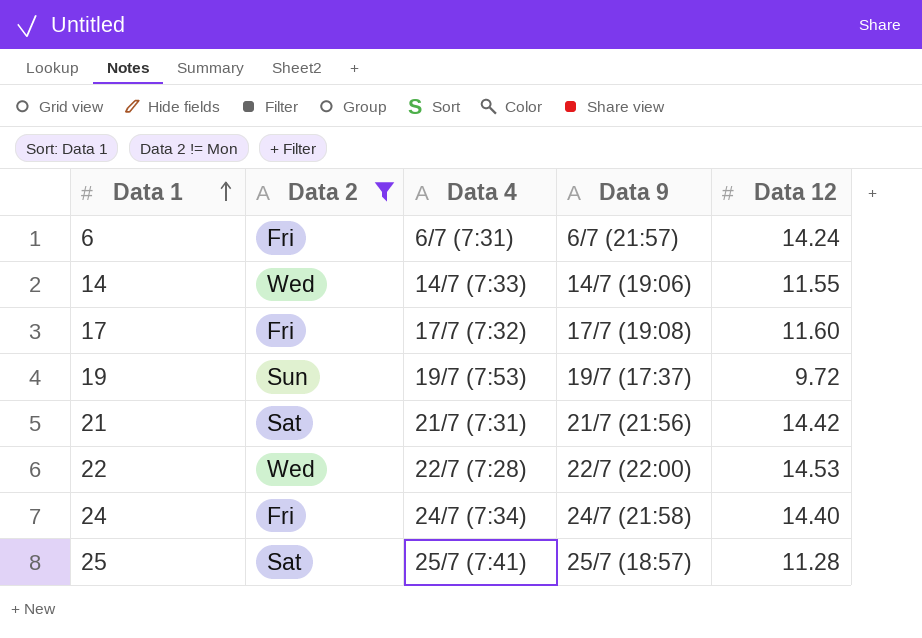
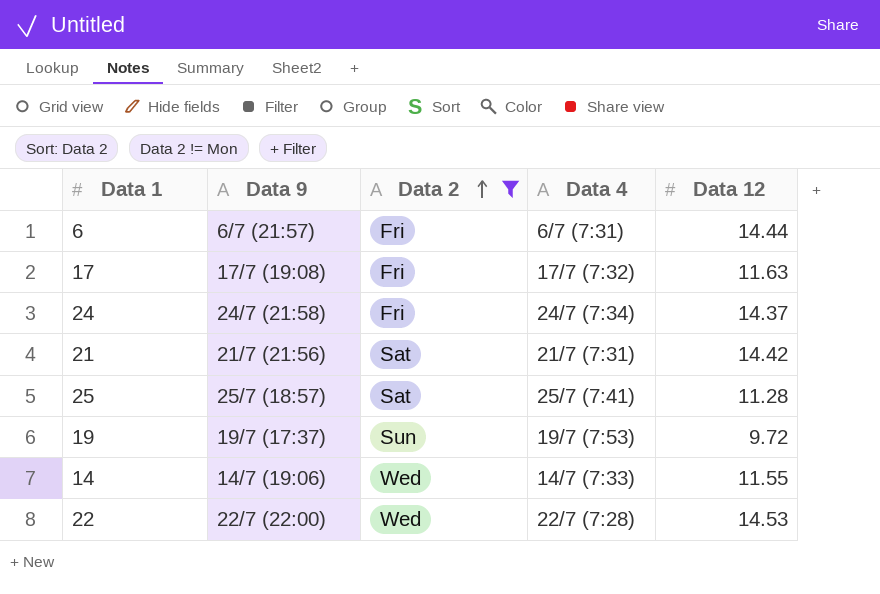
row order: Data 1 ascending -> Data 2 ascending
column Data 9 | position: 4 -> 2
6 | Data 12: 14.24 -> 14.44
17 | Data 12: 11.60 -> 11.63
24 | Data 12: 14.40 -> 14.37

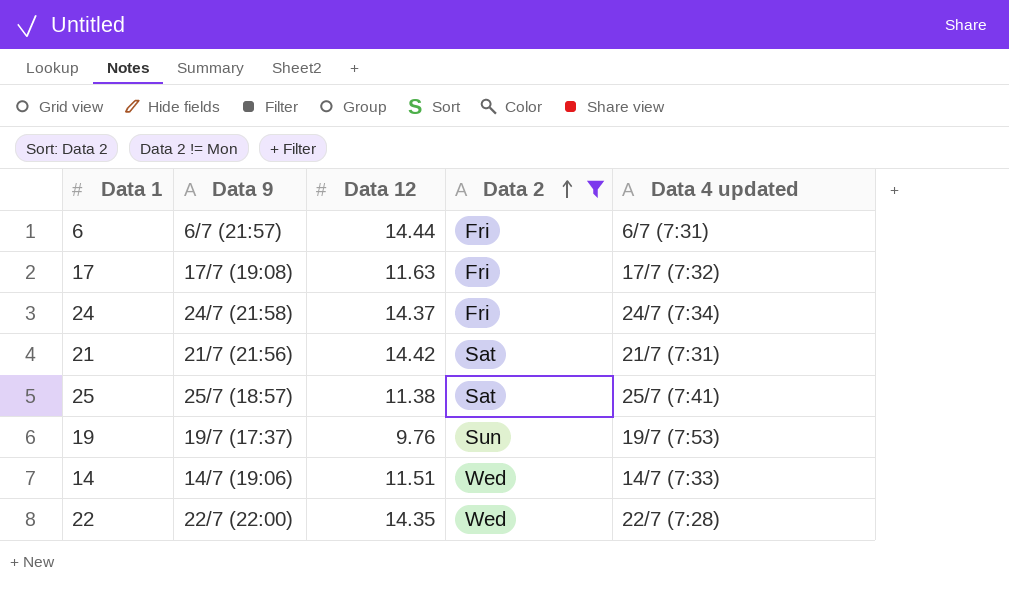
column Data 12 | position: 5 -> 3
column name: Data 4 -> Data 4 updated
25 | Data 12: 11.28 -> 11.38
19 | Data 12: 9.72 -> 9.76
14 | Data 12: 11.55 -> 11.51
22 | Data 12: 14.53 -> 14.35

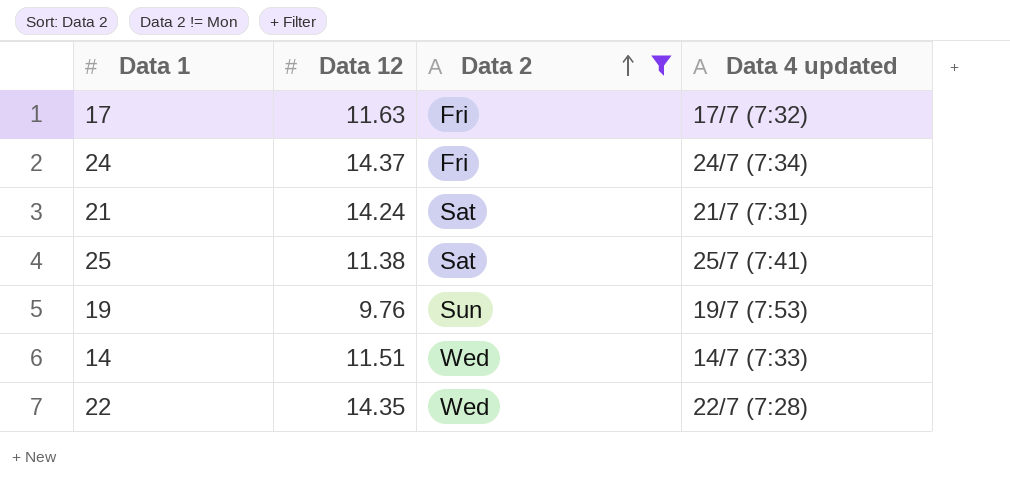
column Data 9 | position: 2 -> none
row 6: 6/7 (21:57) | 14.44 | Fri | 6/7 (7:31) -> none
21 | Data 12: 14.42 -> 14.24

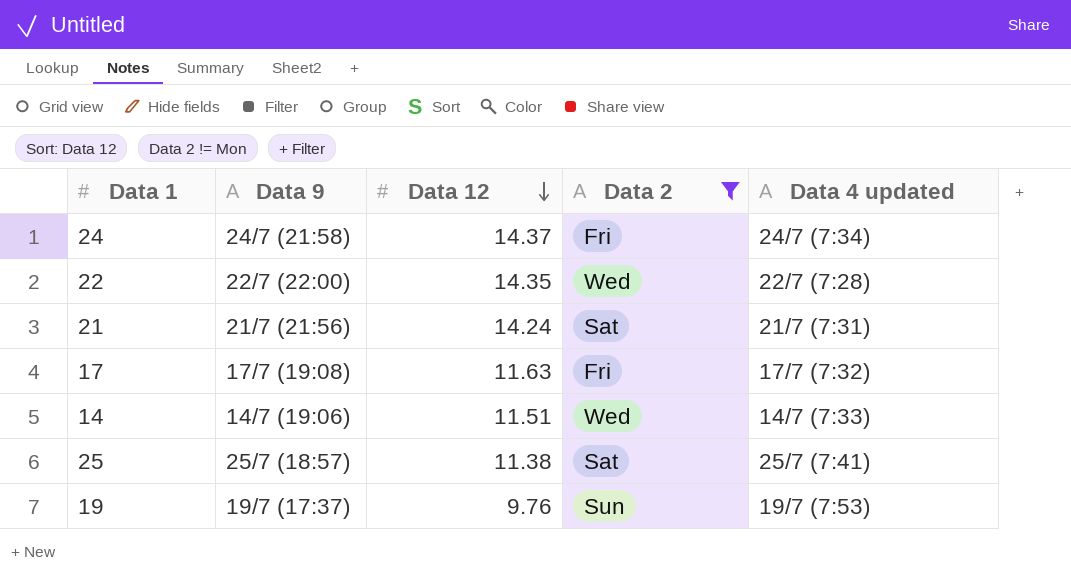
row order: Data 2 ascending -> Data 12 descending
column Data 9 | position: none -> 2

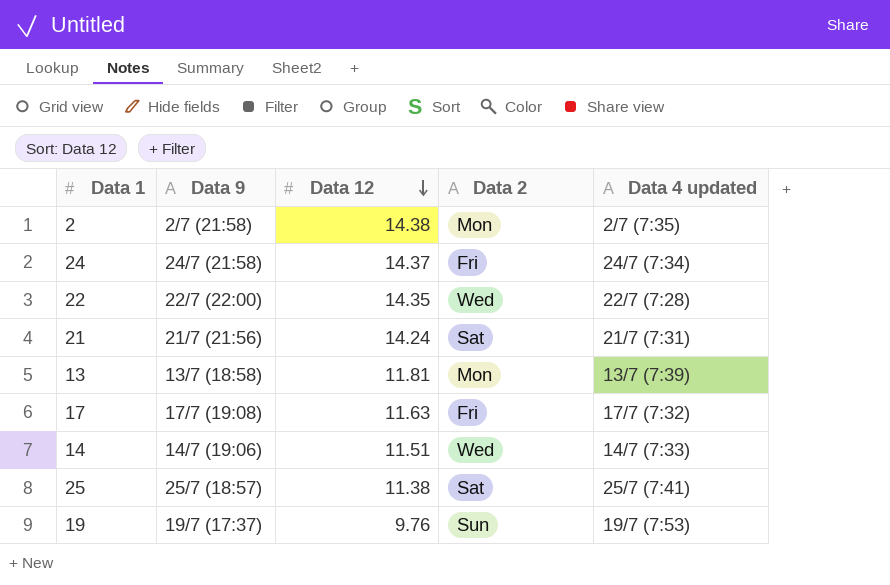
filter: Data 2 != Mon -> none

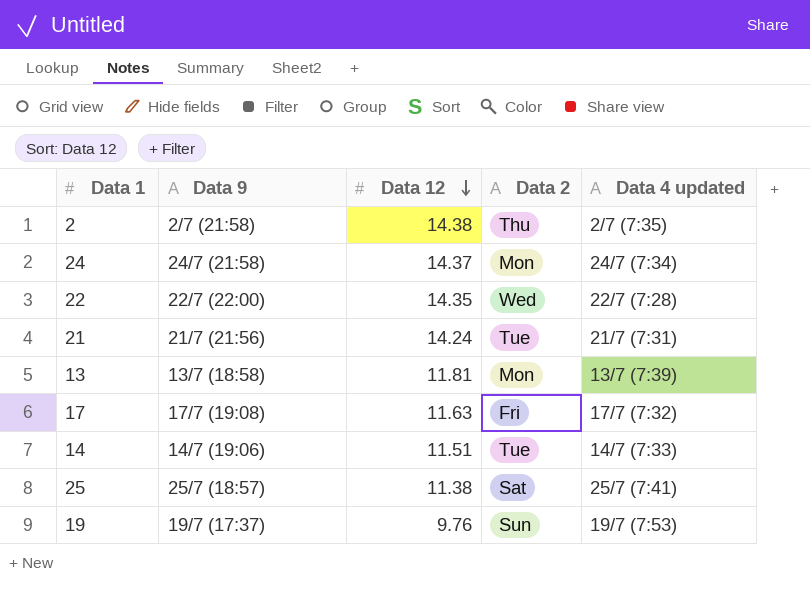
2 | Data 2: Mon -> Thu
24 | Data 2: Fri -> Mon
21 | Data 2: Sat -> Tue
14 | Data 2: Wed -> Tue

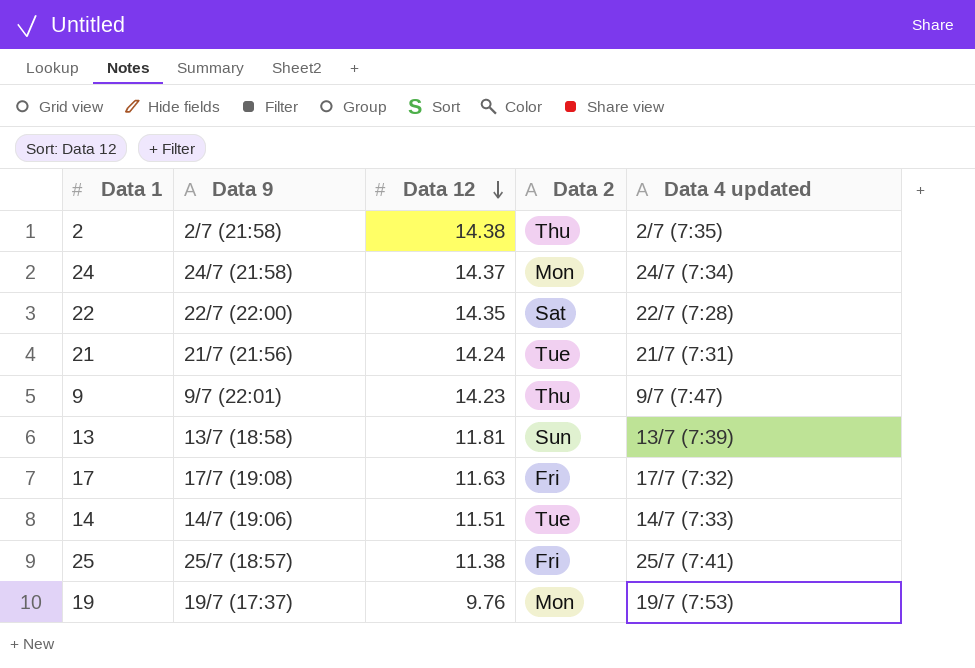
22 | Data 2: Wed -> Sat
row 9: none -> 9/7 (22:01) | 14.23 | Thu | 9/7 (7:47)
13 | Data 2: Mon -> Sun
25 | Data 2: Sat -> Fri
19 | Data 2: Sun -> Mon

